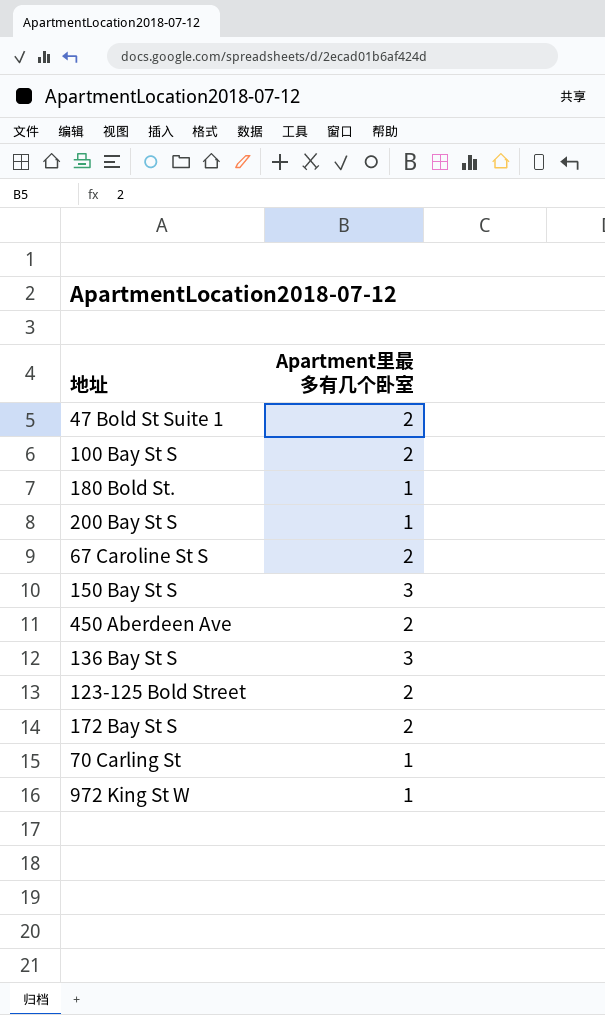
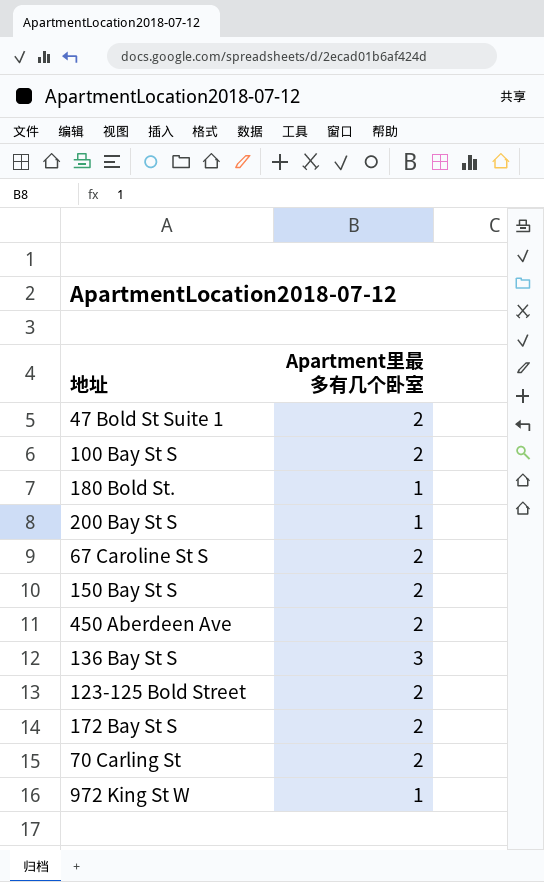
150 Bay St S | Apartment里最多有几个卧室: 3 -> 2
70 Carling St | Apartment里最多有几个卧室: 1 -> 2

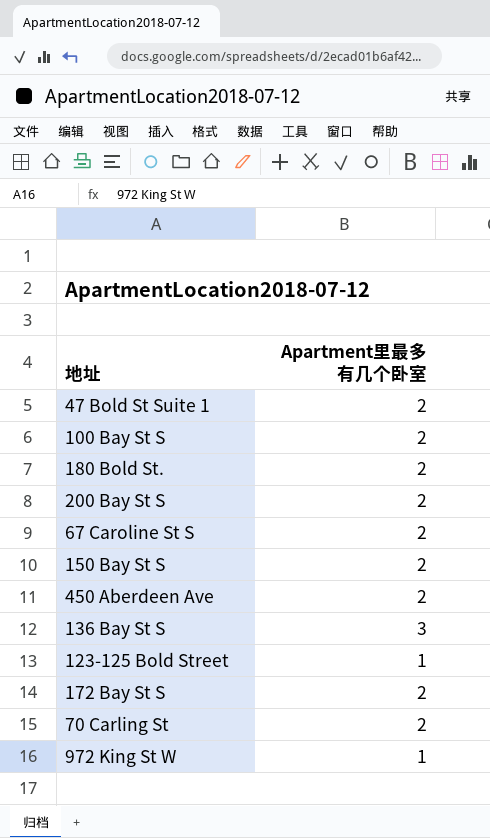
180 Bold St. | Apartment里最多有几个卧室: 1 -> 2
200 Bay St S | Apartment里最多有几个卧室: 1 -> 2
123-125 Bold Street | Apartment里最多有几个卧室: 2 -> 1

